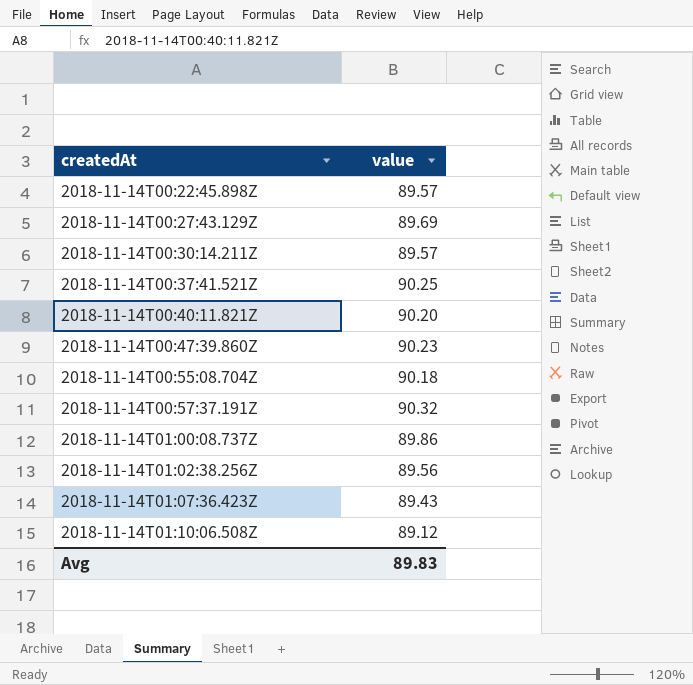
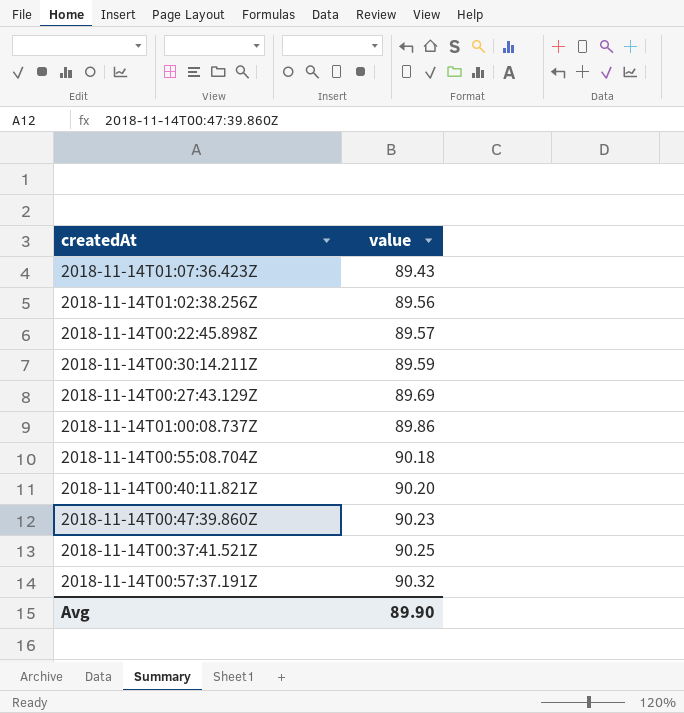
row order: createdAt ascending -> value ascending
row 2018-11-14T01:10:06.508Z: 89.12 -> none
2018-11-14T00:30:14.211Z | value: 89.57 -> 89.59
Avg | value: 89.83 -> 89.90

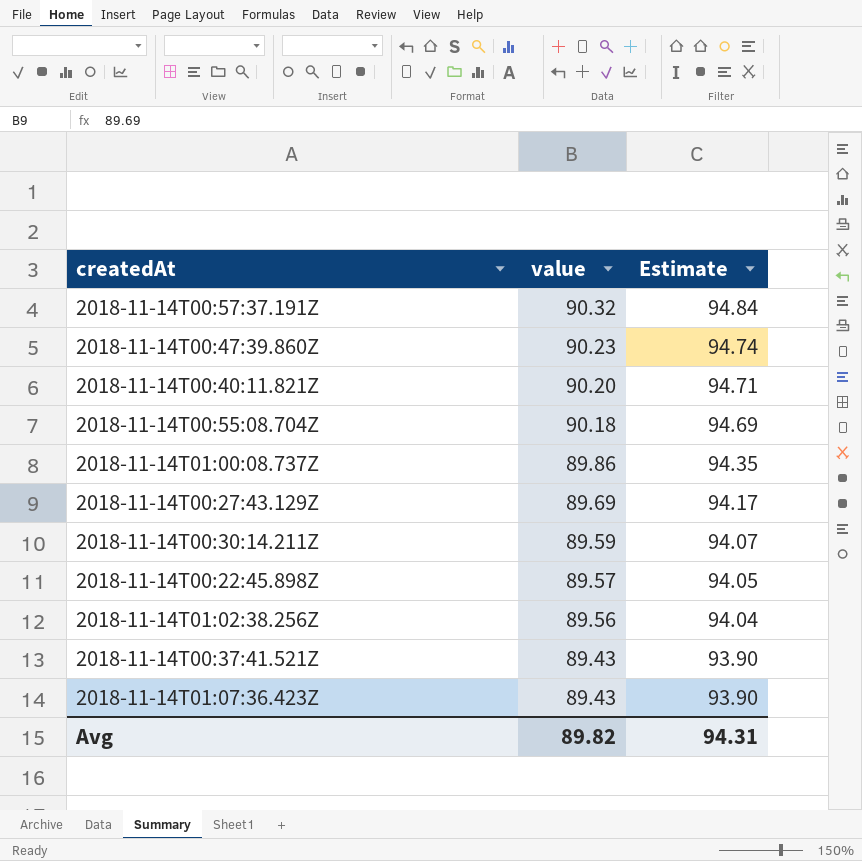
row order: value ascending -> value descending
column Estimate | formula: none -> [value] * 1.05
2018-11-14T00:37:41.521Z | value: 90.25 -> 89.43
Avg | value: 89.90 -> 89.82

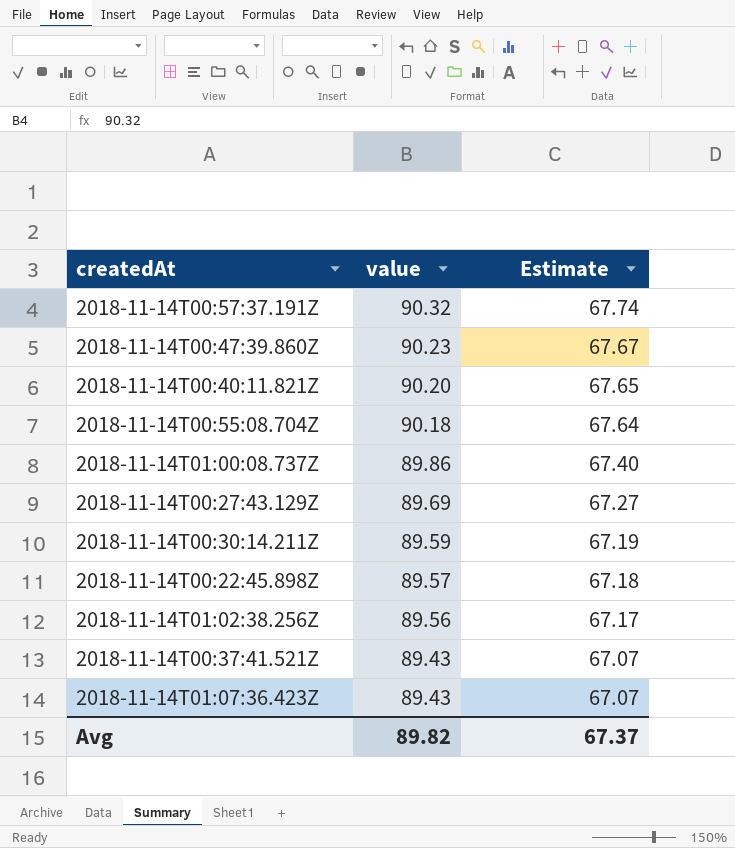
column Estimate | formula: [value] * 1.05 -> [value] * 0.75
Avg | Estimate: 94.31 -> 67.37

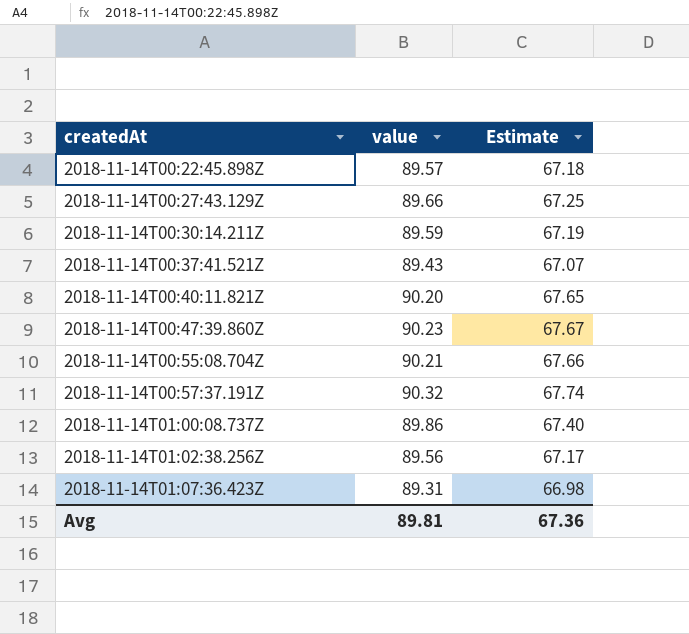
row order: value descending -> createdAt ascending
2018-11-14T00:27:43.129Z | value: 89.69 -> 89.66
2018-11-14T00:27:43.129Z | Estimate: 67.27 -> 67.25
2018-11-14T00:55:08.704Z | value: 90.18 -> 90.21
2018-11-14T00:55:08.704Z | Estimate: 67.64 -> 67.66
2018-11-14T01:07:36.423Z | value: 89.43 -> 89.31
2018-11-14T01:07:36.423Z | Estimate: 67.07 -> 66.98
Avg | value: 89.82 -> 89.81
Avg | Estimate: 67.37 -> 67.36

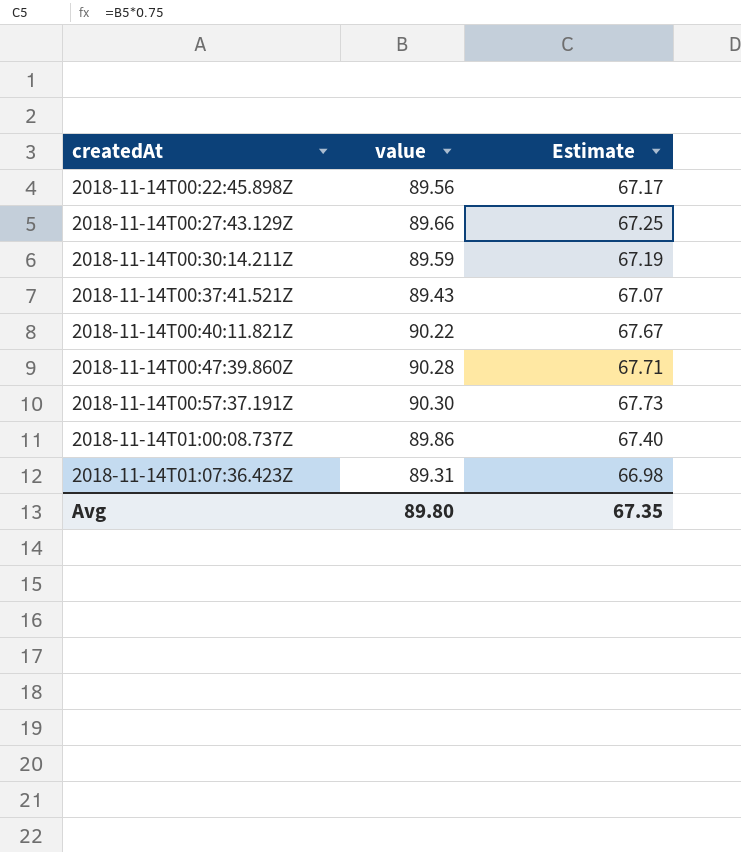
row 2018-11-14T00:55:08.704Z: 90.21 | 67.66 -> none
row 2018-11-14T01:02:38.256Z: 89.56 | 67.17 -> none
2018-11-14T00:22:45.898Z | value: 89.57 -> 89.56
2018-11-14T00:22:45.898Z | Estimate: 67.18 -> 67.17
2018-11-14T00:40:11.821Z | value: 90.20 -> 90.22
2018-11-14T00:40:11.821Z | Estimate: 67.65 -> 67.67
2018-11-14T00:47:39.860Z | value: 90.23 -> 90.28
2018-11-14T00:47:39.860Z | Estimate: 67.67 -> 67.71
2018-11-14T00:57:37.191Z | value: 90.32 -> 90.30
2018-11-14T00:57:37.191Z | Estimate: 67.74 -> 67.73
Avg | value: 89.81 -> 89.80
Avg | Estimate: 67.36 -> 67.35

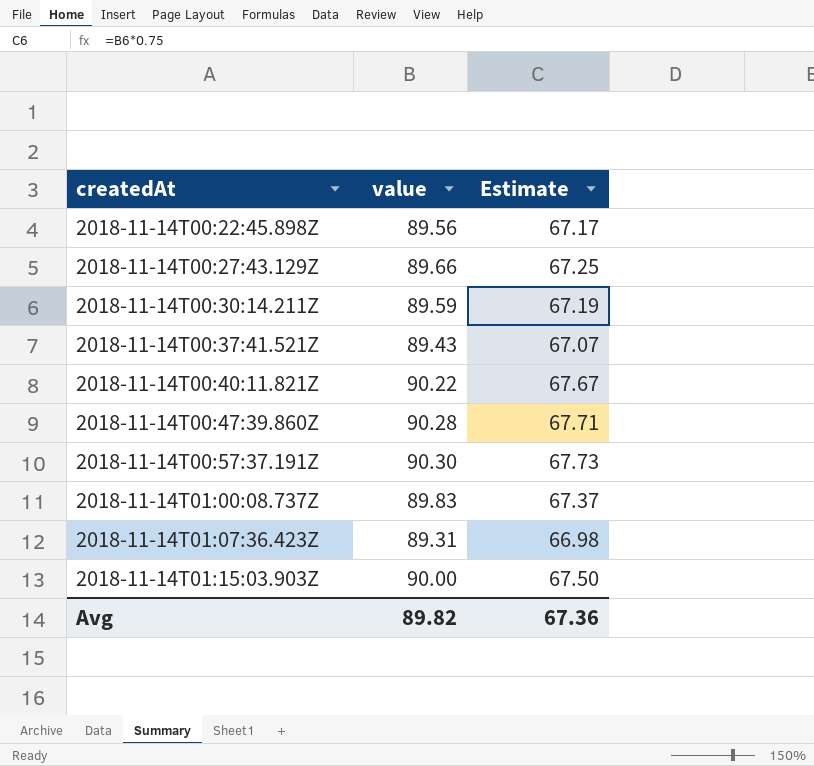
2018-11-14T01:00:08.737Z | value: 89.86 -> 89.83
2018-11-14T01:00:08.737Z | Estimate: 67.40 -> 67.37
row 2018-11-14T01:15:03.903Z: none -> 90.00 | 67.50
Avg | value: 89.80 -> 89.82
Avg | Estimate: 67.35 -> 67.36

